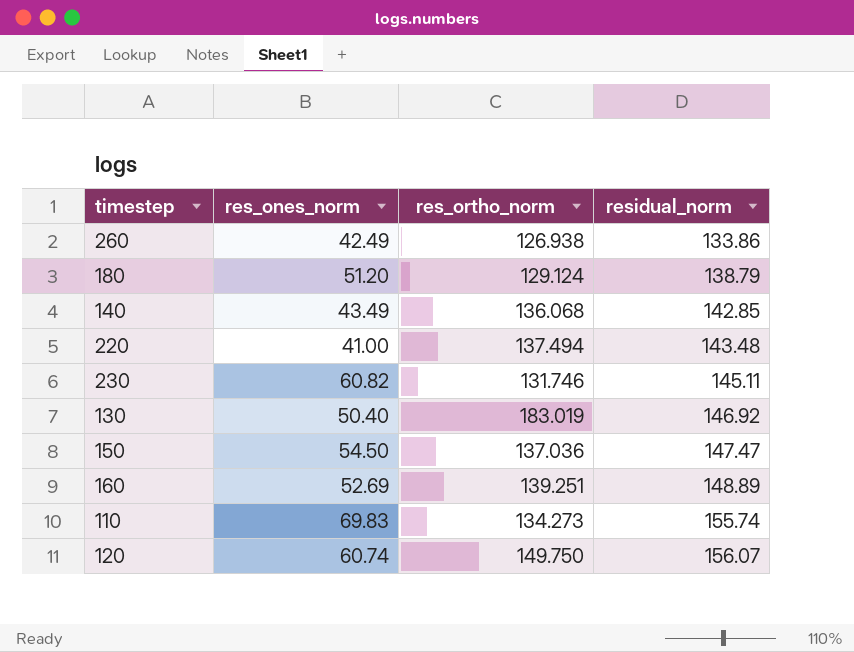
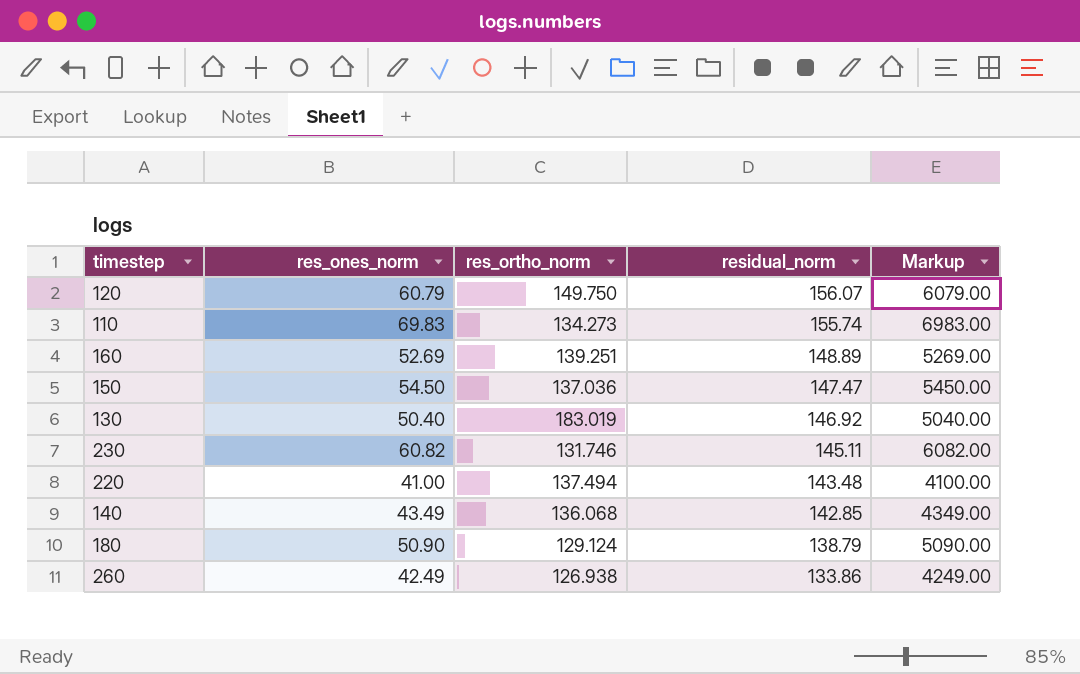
row order: residual_norm ascending -> residual_norm descending
column Markup | formula: none -> [res_ones_norm] * 100
120 | res_ones_norm: 60.74 -> 60.79
180 | res_ones_norm: 51.20 -> 50.90

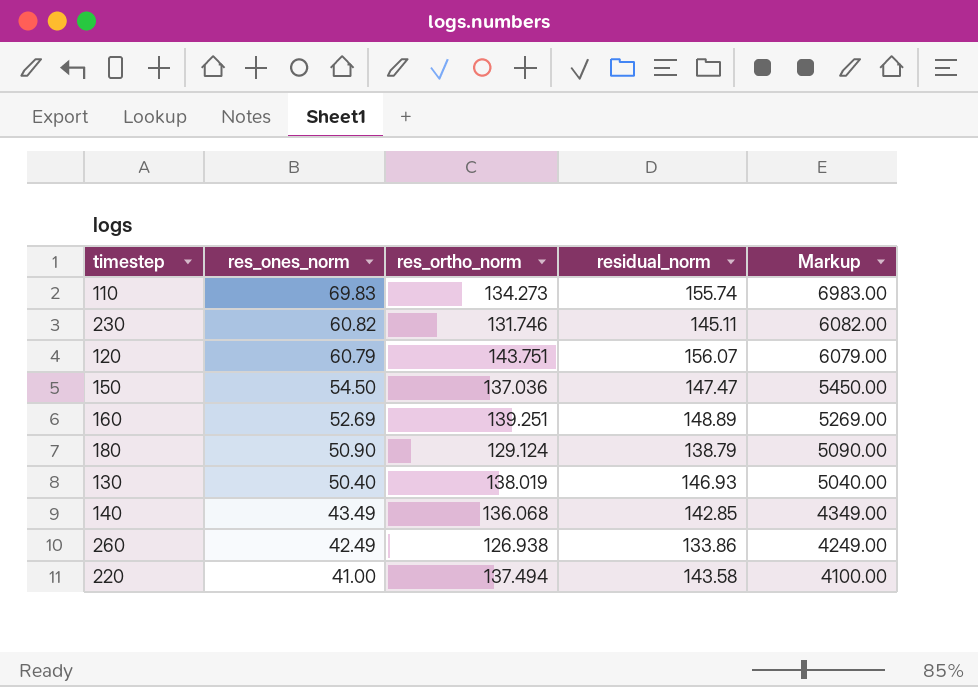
row order: residual_norm descending -> res_ones_norm descending
120 | res_ortho_norm: 149.750 -> 143.751
130 | res_ortho_norm: 183.019 -> 138.019
130 | residual_norm: 146.92 -> 146.93
220 | residual_norm: 143.48 -> 143.58

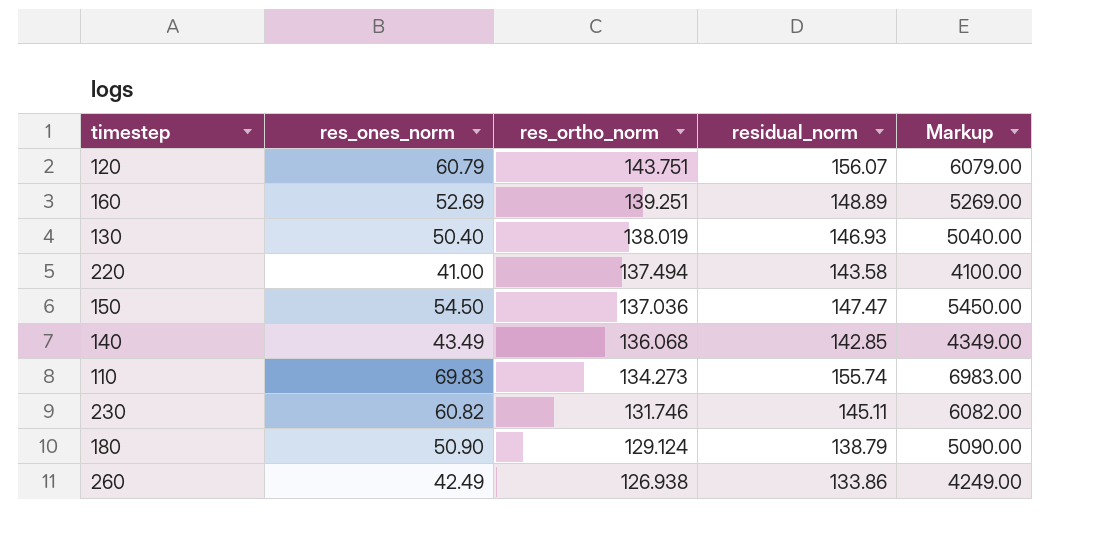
row order: res_ones_norm descending -> res_ortho_norm descending

